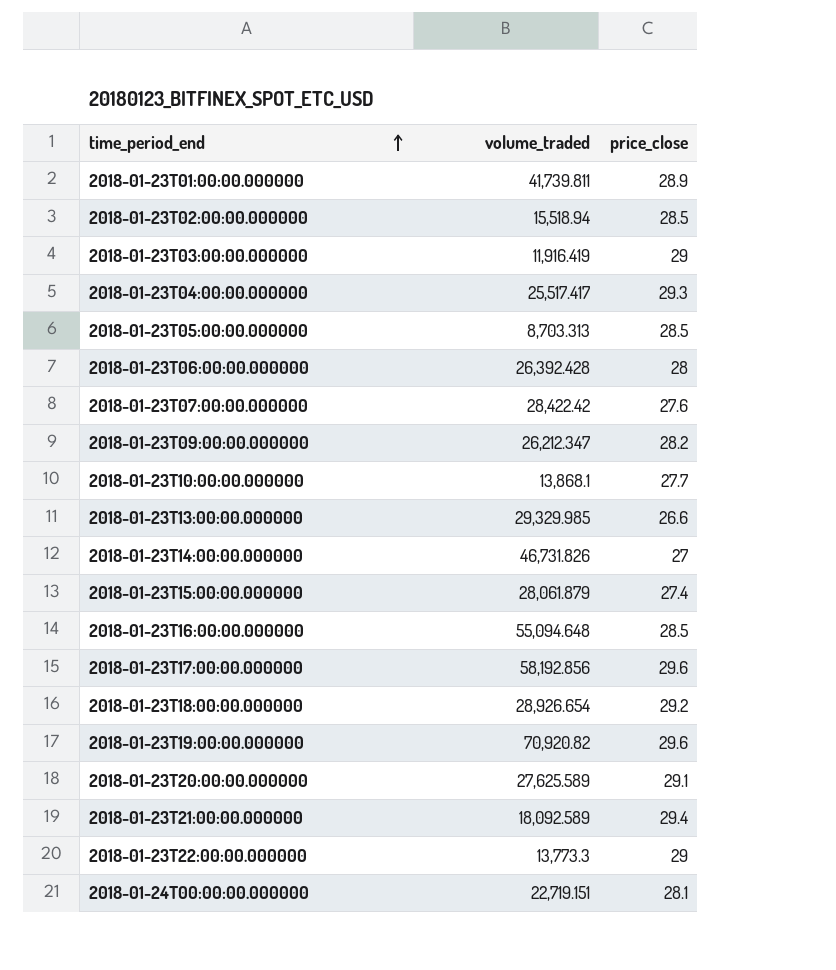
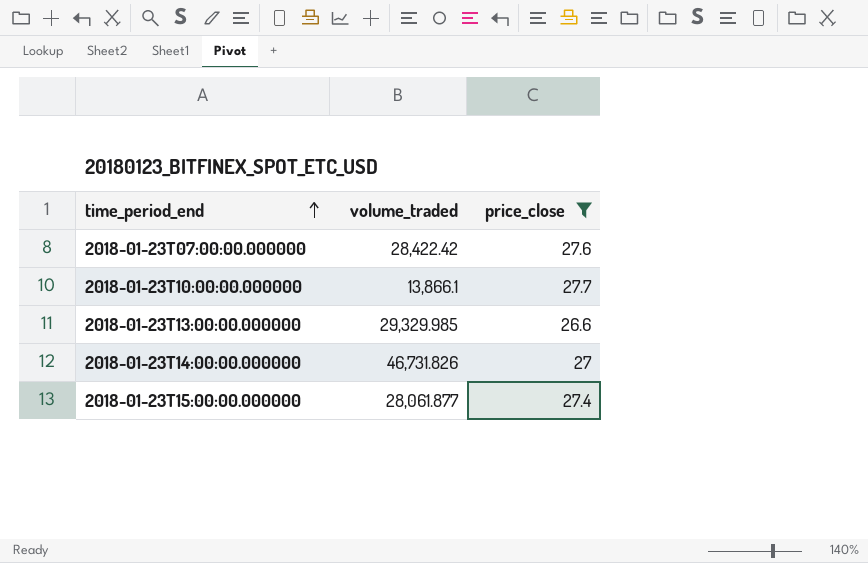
filter: none -> price_close <= 27.7
2018-01-23T10:00:00.000000 | volume_traded: 13,868.1 -> 13,866.1
2018-01-23T15:00:00.000000 | volume_traded: 28,061.879 -> 28,061.877

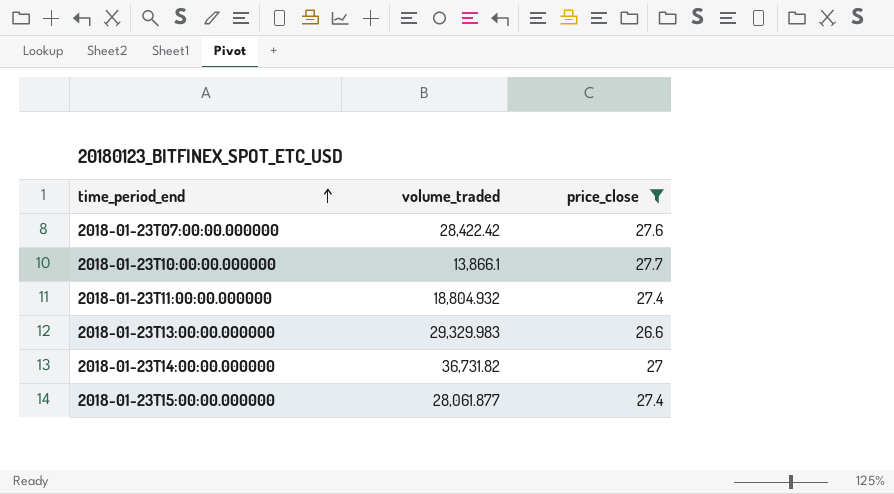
row 2018-01-23T11:00:00.000000: none -> 18,804.932 | 27.4
2018-01-23T13:00:00.000000 | volume_traded: 29,329.985 -> 29,329.983
2018-01-23T14:00:00.000000 | volume_traded: 46,731.826 -> 36,731.82

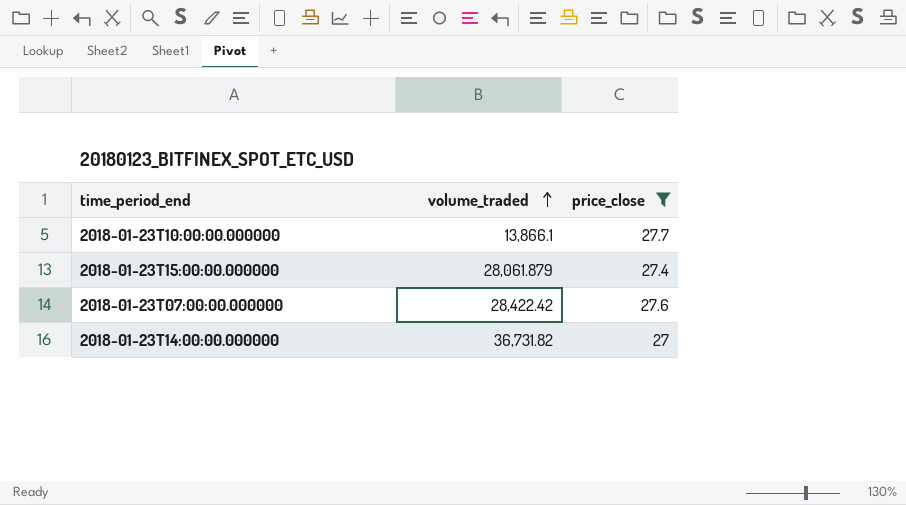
row order: time_period_end ascending -> volume_traded ascending
row 2018-01-23T11:00:00.000000: 18,804.932 | 27.4 -> none
row 2018-01-23T13:00:00.000000: 29,329.983 | 26.6 -> none
2018-01-23T15:00:00.000000 | volume_traded: 28,061.877 -> 28,061.879

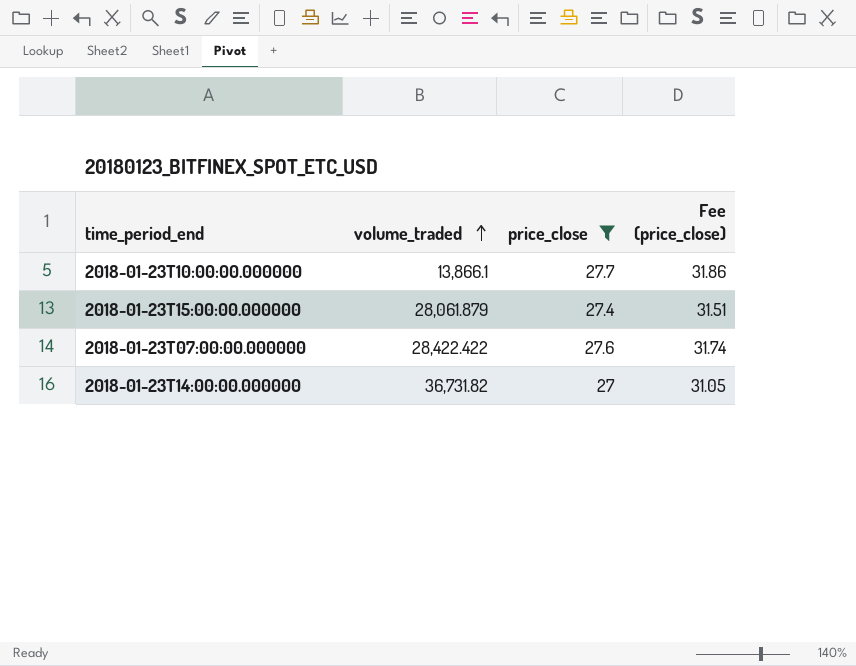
column Fee (price_close) | formula: none -> [price_close] * 1.15
2018-01-23T07:00:00.000000 | volume_traded: 28,422.42 -> 28,422.422

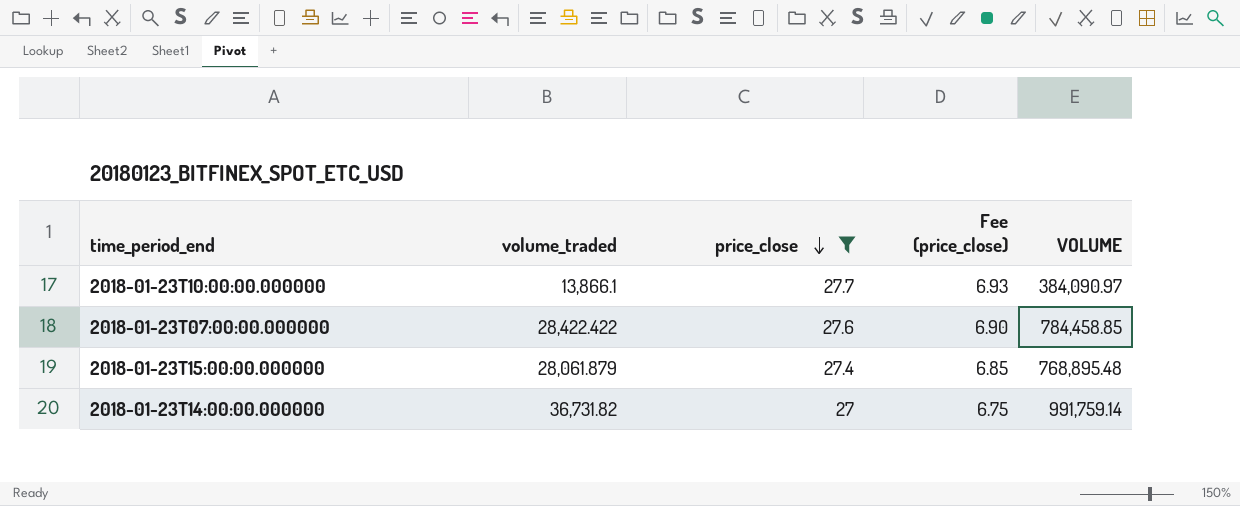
row order: volume_traded ascending -> price_close descending
column Fee (price_close) | formula: [price_close] * 1.15 -> [price_close] * 0.25
column VOLUME | formula: none -> [volume_traded] * [price_close]

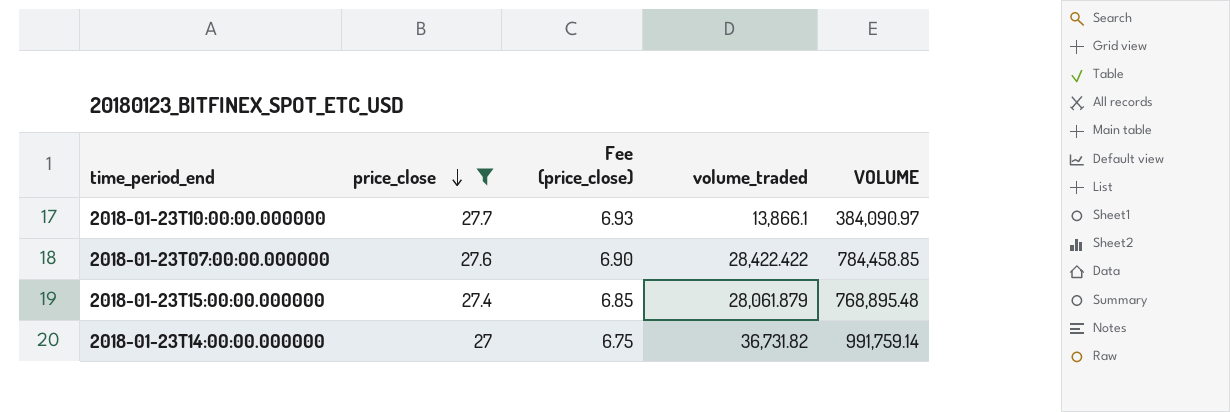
column volume_traded | position: 2 -> 4

